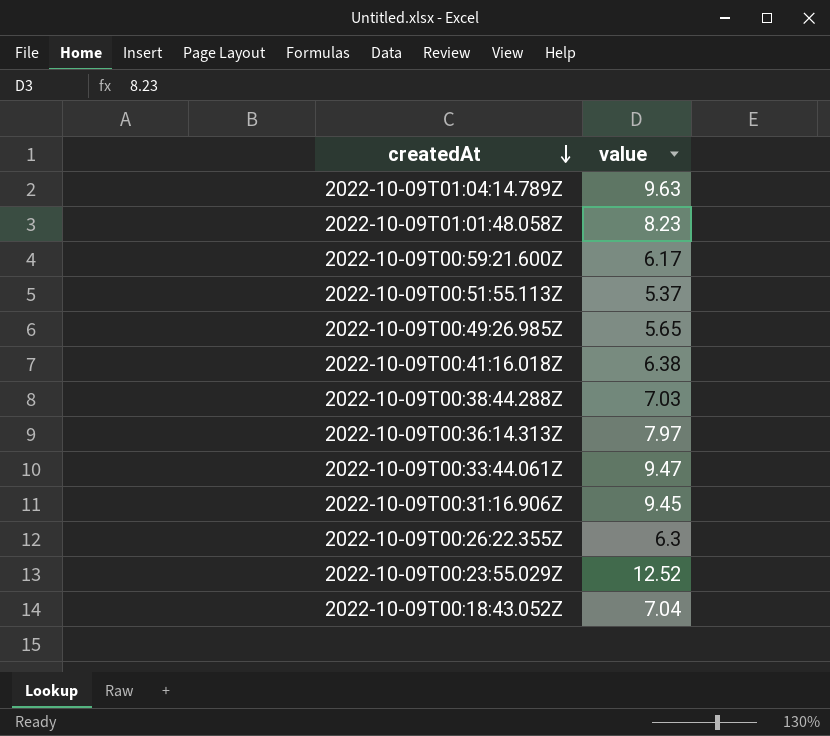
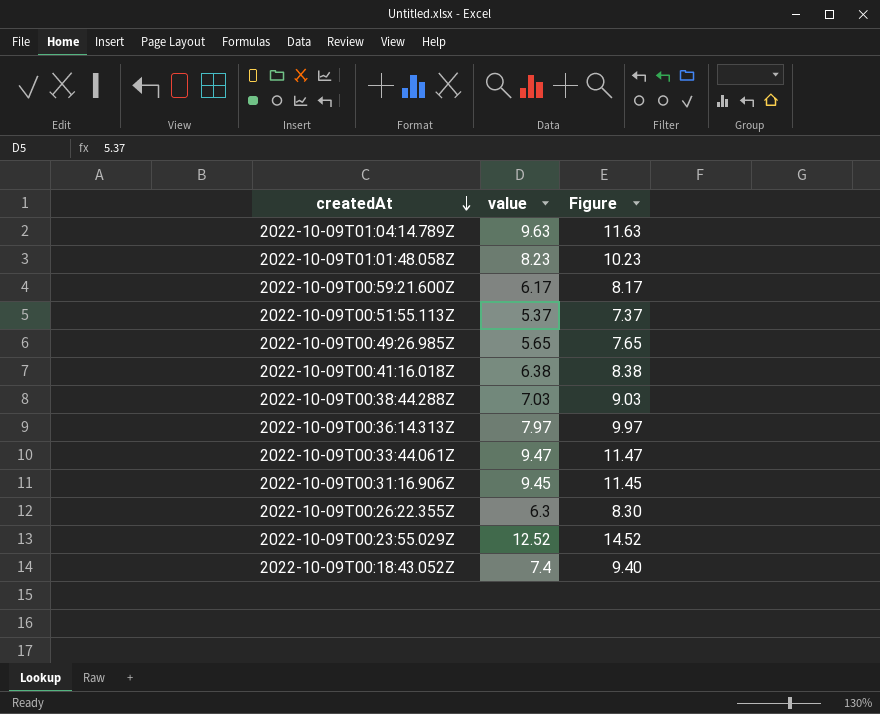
column Figure | formula: none -> [value] + 2
2022-10-09T00:18:43.052Z | value: 7.04 -> 7.4

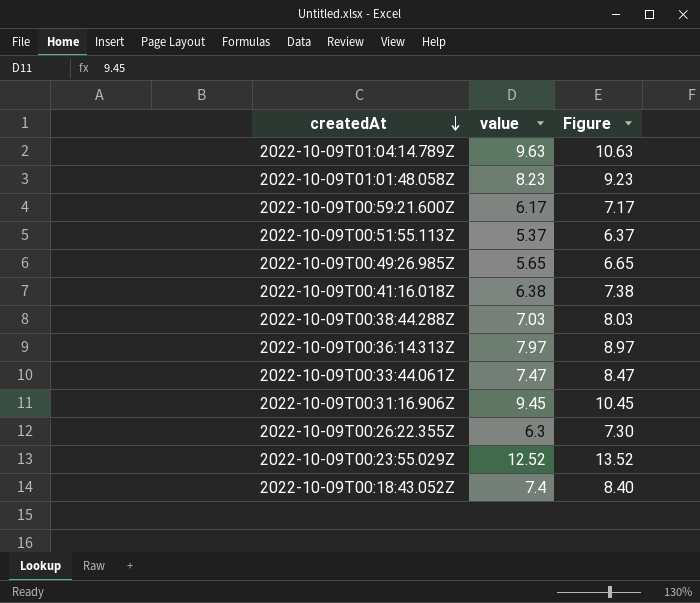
column Figure | formula: [value] + 2 -> [value] + 1
2022-10-09T00:33:44.061Z | value: 9.47 -> 7.47

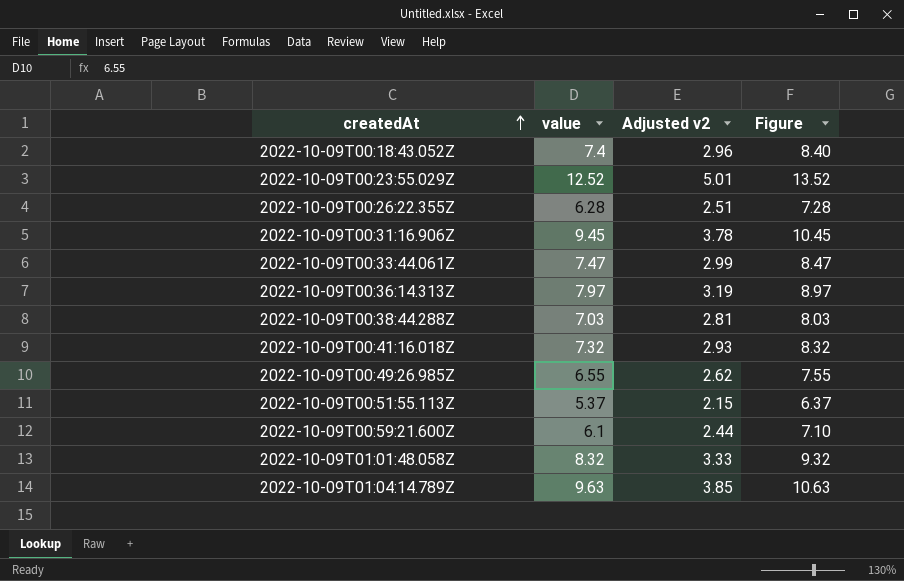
row order: createdAt descending -> createdAt ascending
column Adjusted v2 | formula: none -> [value] * 0.4
2022-10-09T00:26:22.355Z | value: 6.3 -> 6.28
2022-10-09T00:26:22.355Z | Figure: 7.30 -> 7.28
2022-10-09T00:41:16.018Z | value: 6.38 -> 7.32
2022-10-09T00:41:16.018Z | Figure: 7.38 -> 8.32
2022-10-09T00:49:26.985Z | value: 5.65 -> 6.55
2022-10-09T00:49:26.985Z | Figure: 6.65 -> 7.55
2022-10-09T00:59:21.600Z | value: 6.17 -> 6.1
2022-10-09T00:59:21.600Z | Figure: 7.17 -> 7.10
2022-10-09T01:01:48.058Z | value: 8.23 -> 8.32
2022-10-09T01:01:48.058Z | Figure: 9.23 -> 9.32

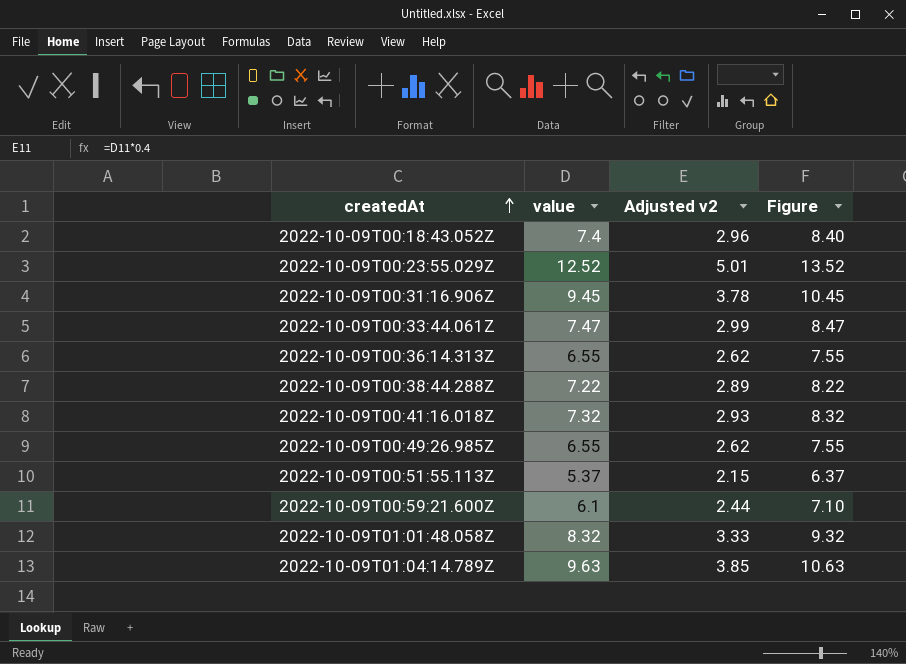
row 2022-10-09T00:26:22.355Z: 6.28 | 2.51 | 7.28 -> none
2022-10-09T00:36:14.313Z | value: 7.97 -> 6.55
2022-10-09T00:36:14.313Z | Adjusted v2: 3.19 -> 2.62
2022-10-09T00:36:14.313Z | Figure: 8.97 -> 7.55
2022-10-09T00:38:44.288Z | value: 7.03 -> 7.22
2022-10-09T00:38:44.288Z | Adjusted v2: 2.81 -> 2.89
2022-10-09T00:38:44.288Z | Figure: 8.03 -> 8.22

